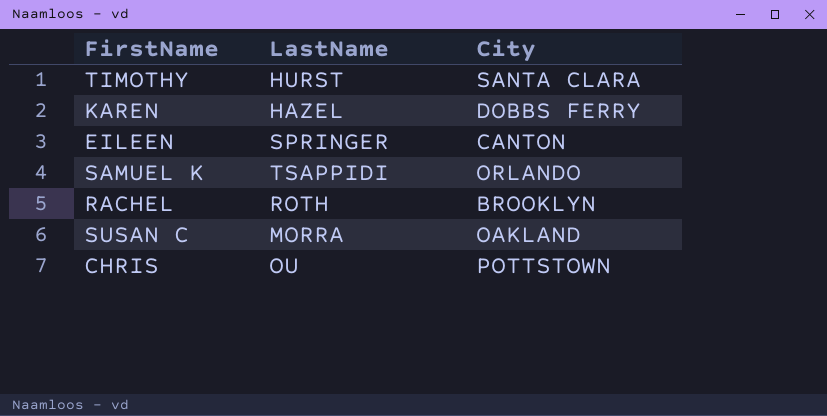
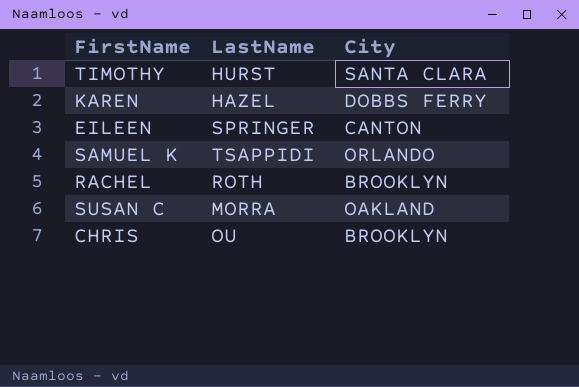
CHRIS | City: POTTSTOWN -> BROOKLYN

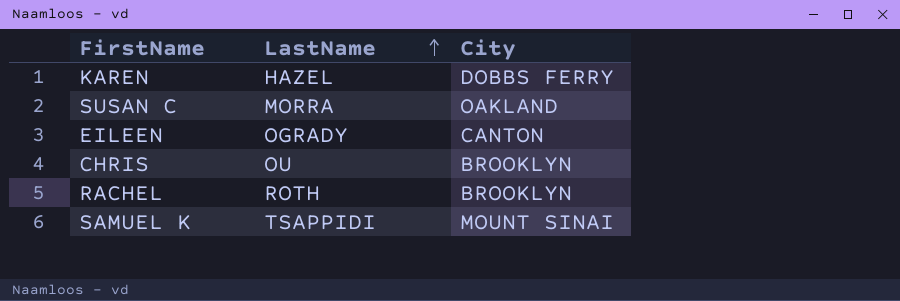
row order: none -> LastName ascending
row TIMOTHY: HURST | SANTA CLARA -> none
EILEEN | LastName: SPRINGER -> OGRADY
SAMUEL K | City: ORLANDO -> MOUNT SINAI

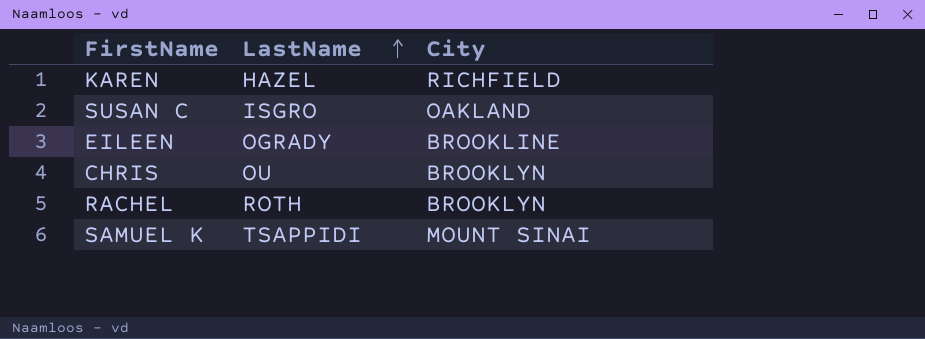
KAREN | City: DOBBS FERRY -> RICHFIELD
SUSAN C | LastName: MORRA -> ISGRO
EILEEN | City: CANTON -> BROOKLINE

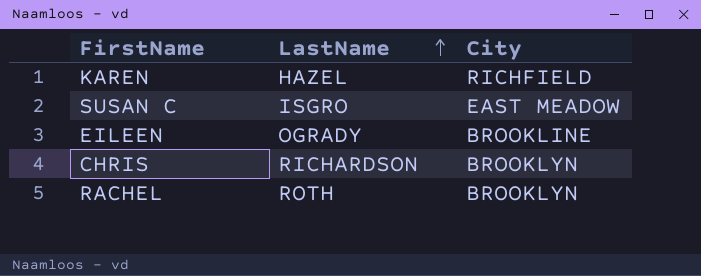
row SAMUEL K: TSAPPIDI | MOUNT SINAI -> none
SUSAN C | City: OAKLAND -> EAST MEADOW
CHRIS | LastName: OU -> RICHARDSON

